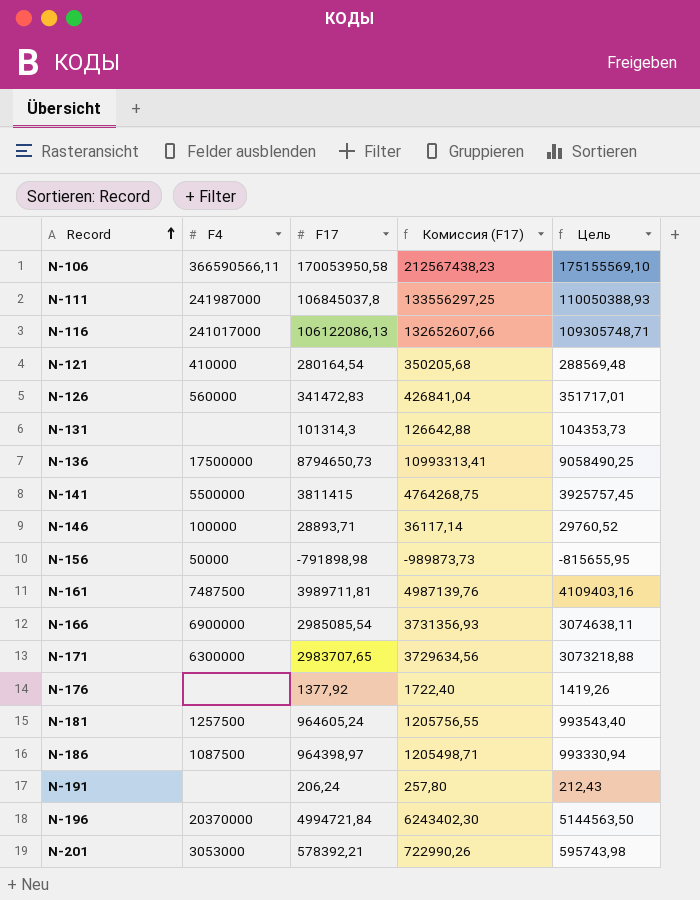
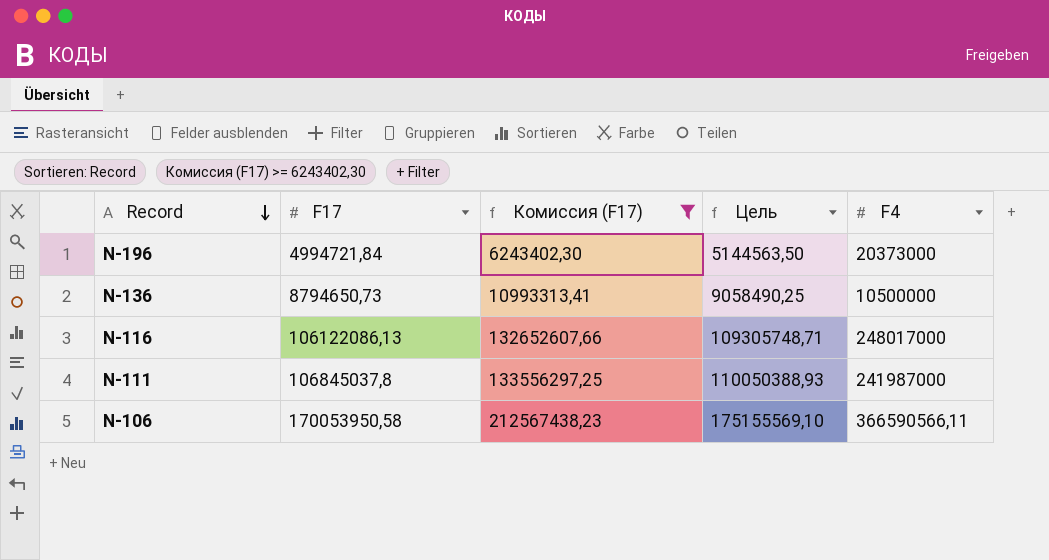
filter: none -> Комиссия (F17) >= 6243402,30
row order: Record ascending -> Record descending
column F4 | position: 2 -> 5
N-196 | F4: 20370000 -> 20373000
N-136 | F4: 17500000 -> 10500000
N-116 | F4: 241017000 -> 248017000

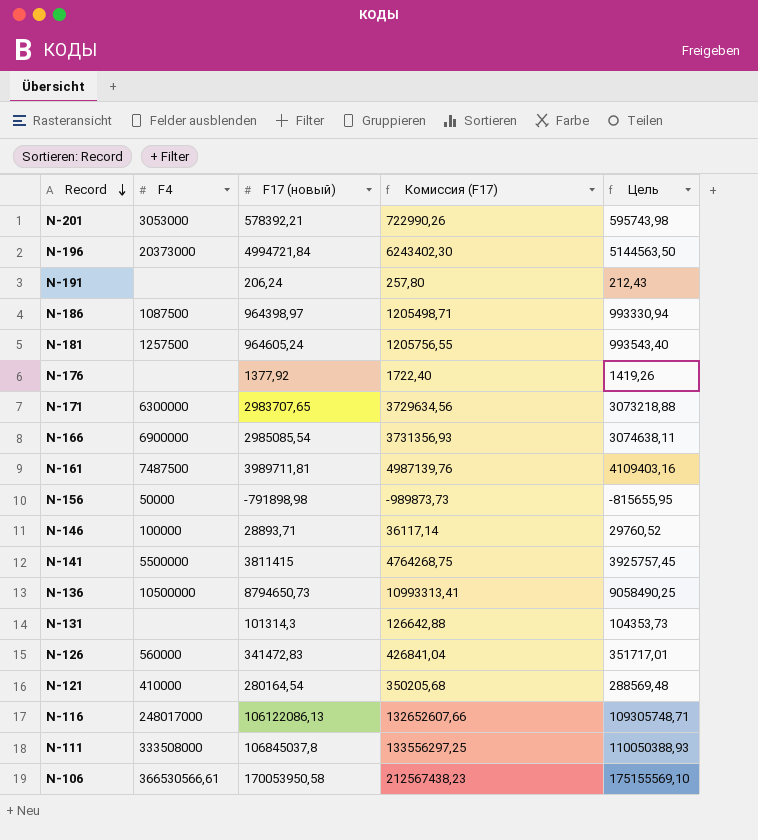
filter: Комиссия (F17) >= 6243402,30 -> none
column F4 | position: 5 -> 2
column name: F17 -> F17 (новый)
N-111 | F4: 241987000 -> 333508000
N-106 | F4: 366590566,11 -> 366530566,61

